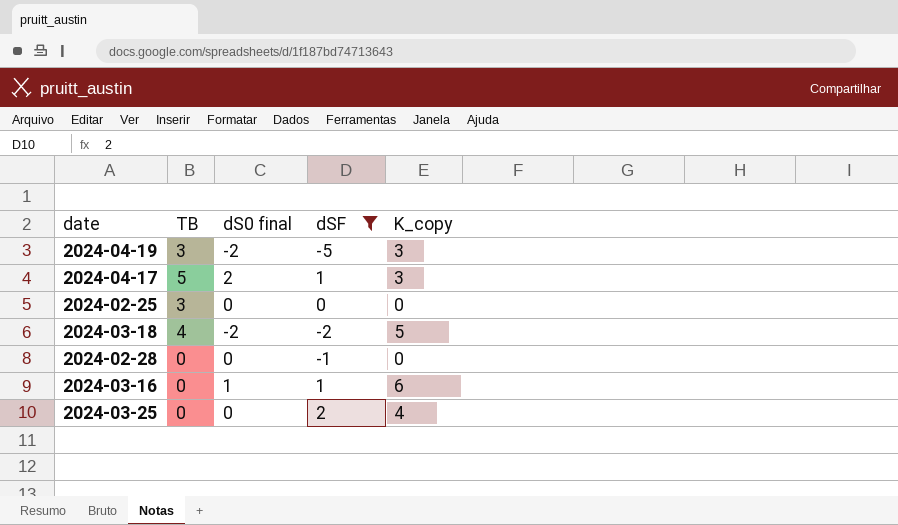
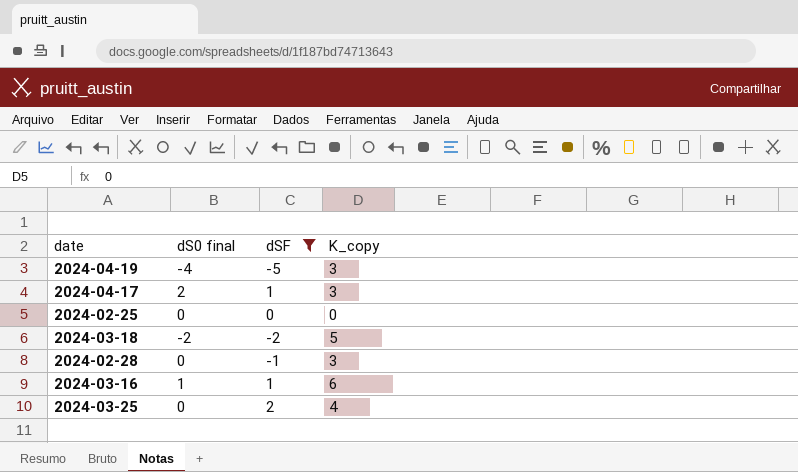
column TB | position: 2 -> none
2024-04-19 | dS0 final: -2 -> -4
2024-02-28 | K_copy: 0 -> 3

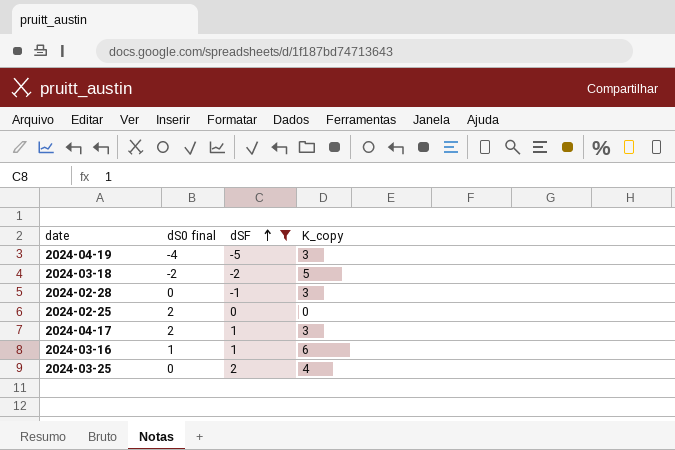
row order: none -> dSF ascending
2024-02-25 | dS0 final: 0 -> 2

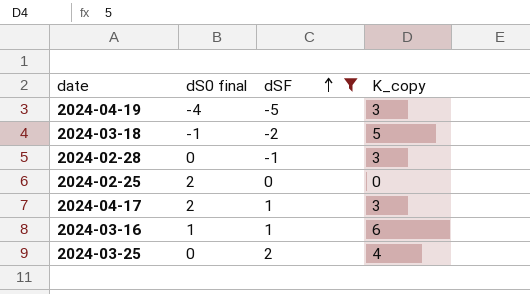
2024-03-18 | dS0 final: -2 -> -1

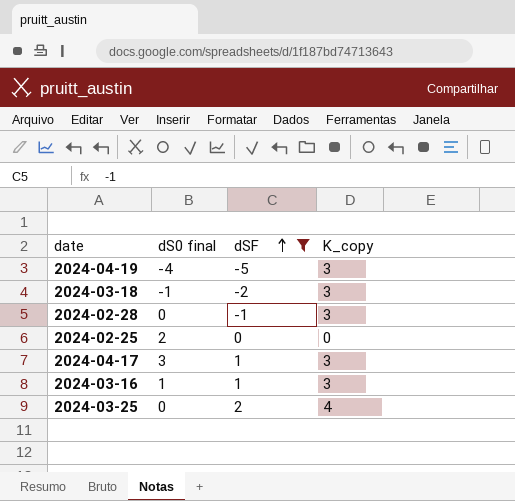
2024-03-18 | K_copy: 5 -> 3
2024-04-17 | dS0 final: 2 -> 3
2024-03-16 | K_copy: 6 -> 3

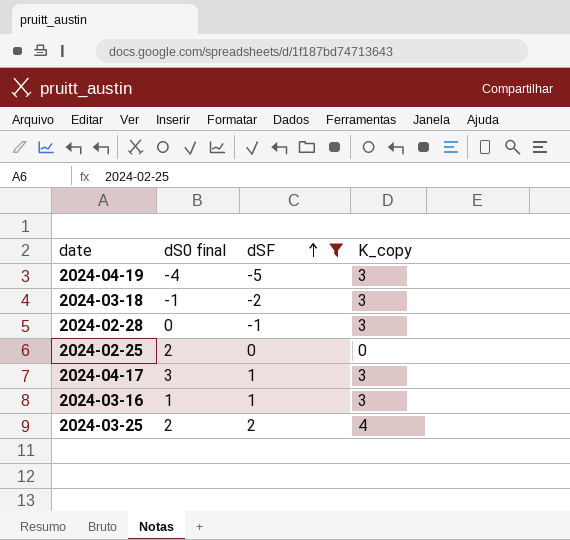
2024-03-25 | dS0 final: 0 -> 2

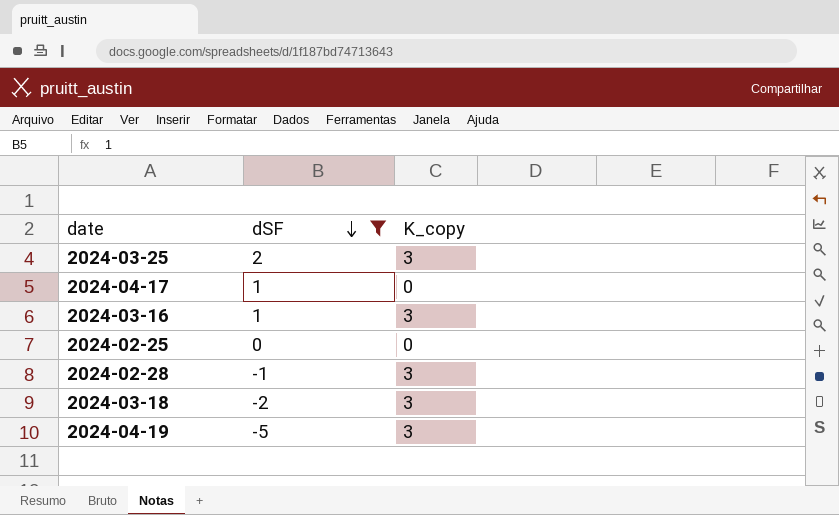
row order: dSF ascending -> dSF descending
column dS0 final | position: 2 -> none
2024-03-25 | K_copy: 4 -> 3
2024-04-17 | K_copy: 3 -> 0

